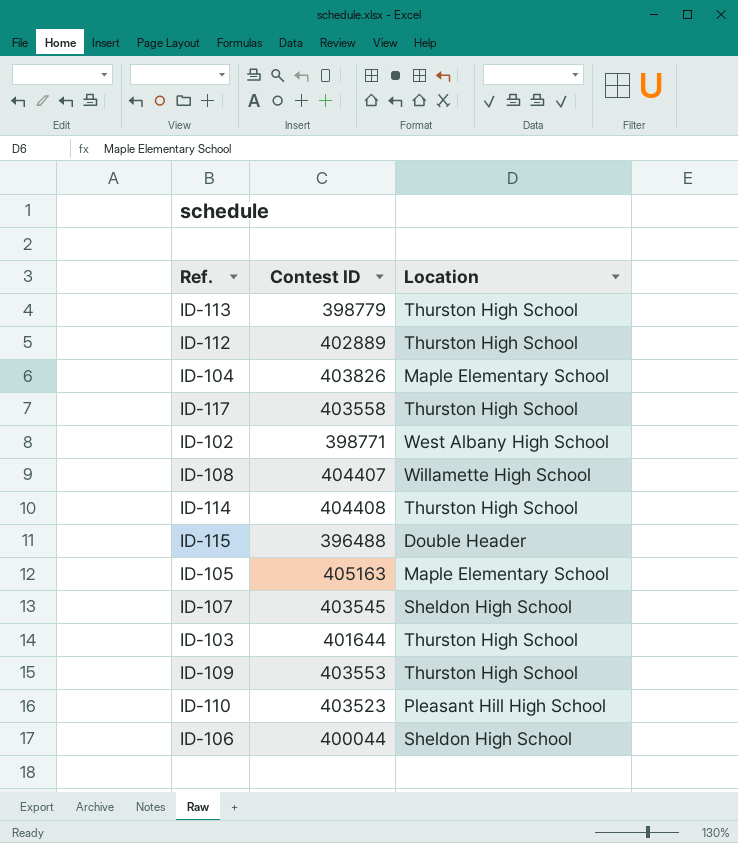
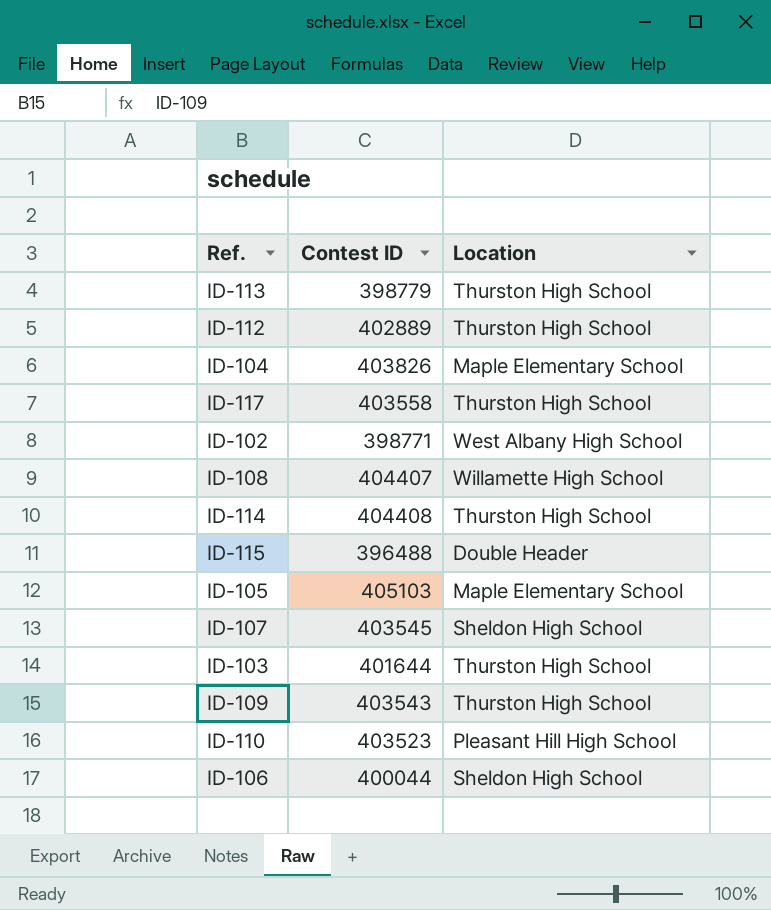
ID-105 | Contest ID: 405163 -> 405103
ID-109 | Contest ID: 403553 -> 403543

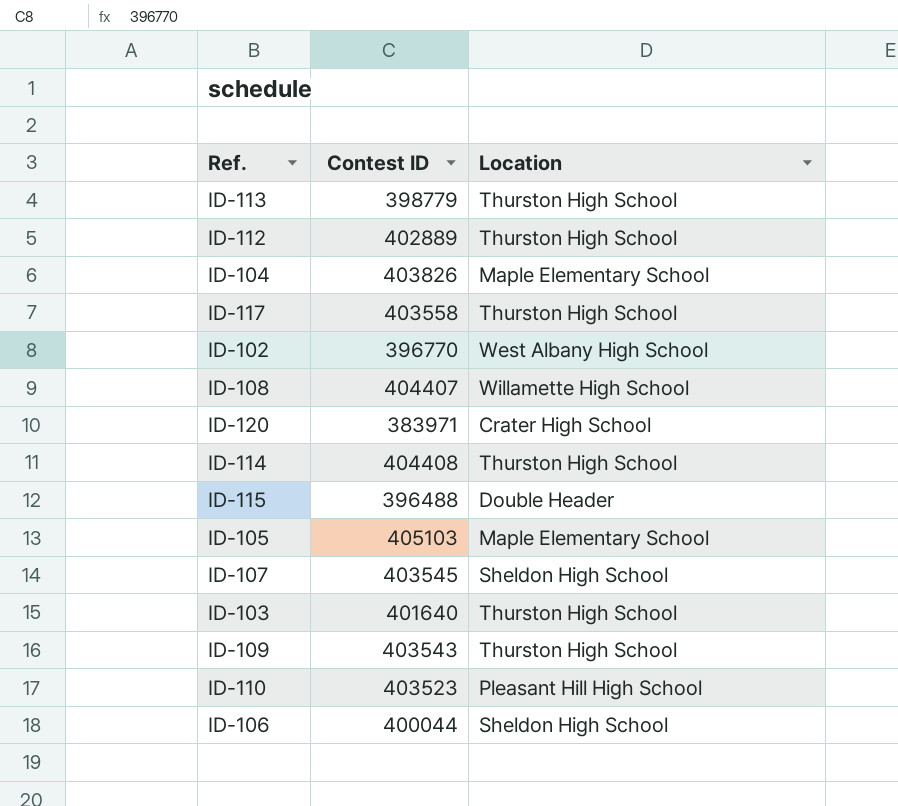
ID-102 | Contest ID: 398771 -> 396770
row ID-120: none -> 383971 | Crater High School
ID-103 | Contest ID: 401644 -> 401640

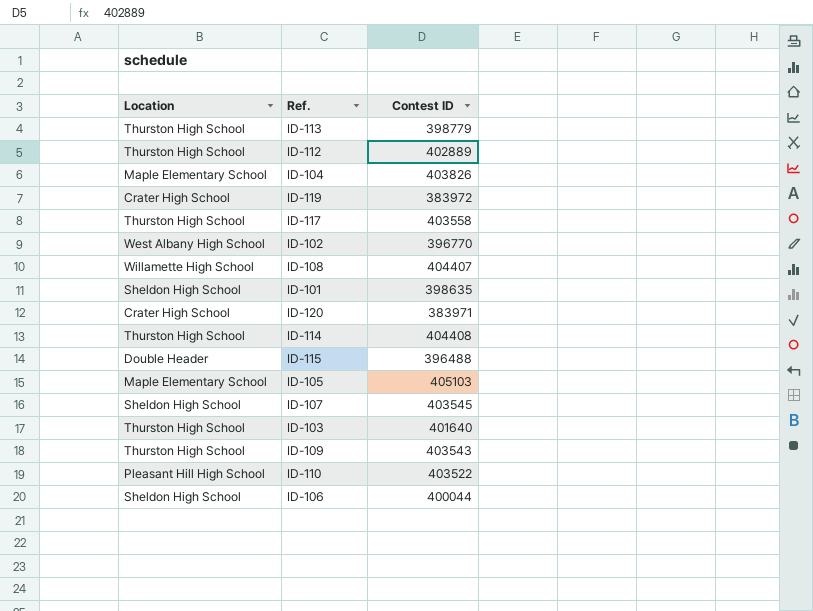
column Location | position: 3 -> 1
row ID-119: none -> Crater High School | 383972
row ID-101: none -> Sheldon High School | 398635
ID-110 | Contest ID: 403523 -> 403522

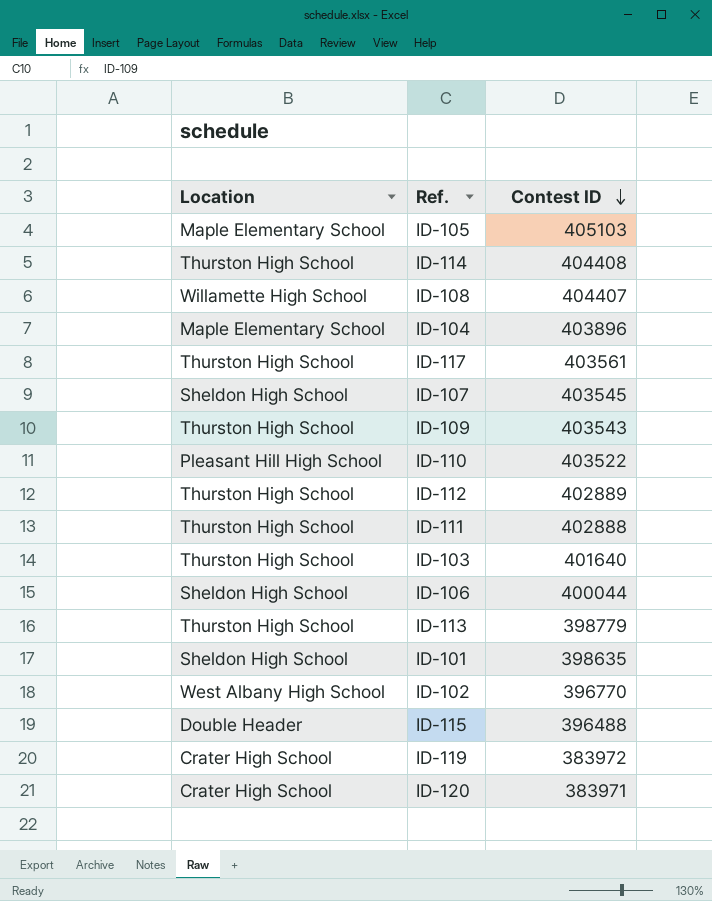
row order: none -> Contest ID descending
ID-104 | Contest ID: 403826 -> 403896
ID-117 | Contest ID: 403558 -> 403561
row ID-111: none -> Thurston High School | 402888

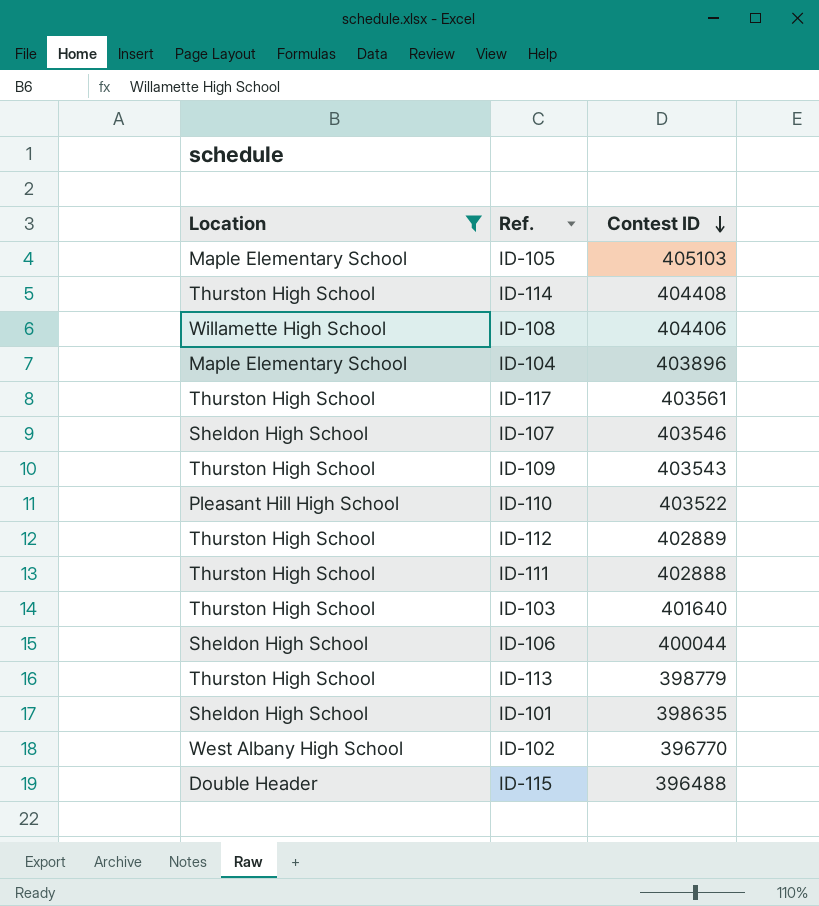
filter: none -> Location != Crater High School
ID-108 | Contest ID: 404407 -> 404406
ID-107 | Contest ID: 403545 -> 403546

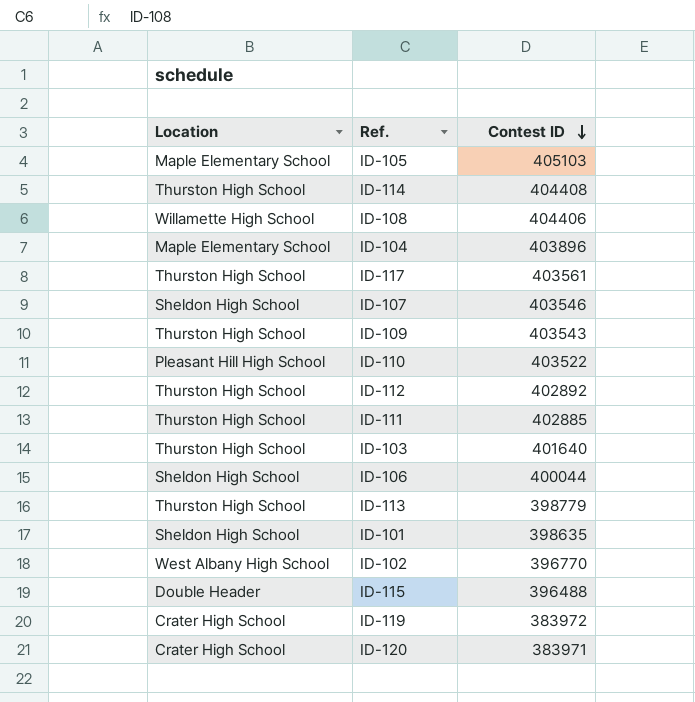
filter: Location != Crater High School -> none
ID-112 | Contest ID: 402889 -> 402892
ID-111 | Contest ID: 402888 -> 402885

